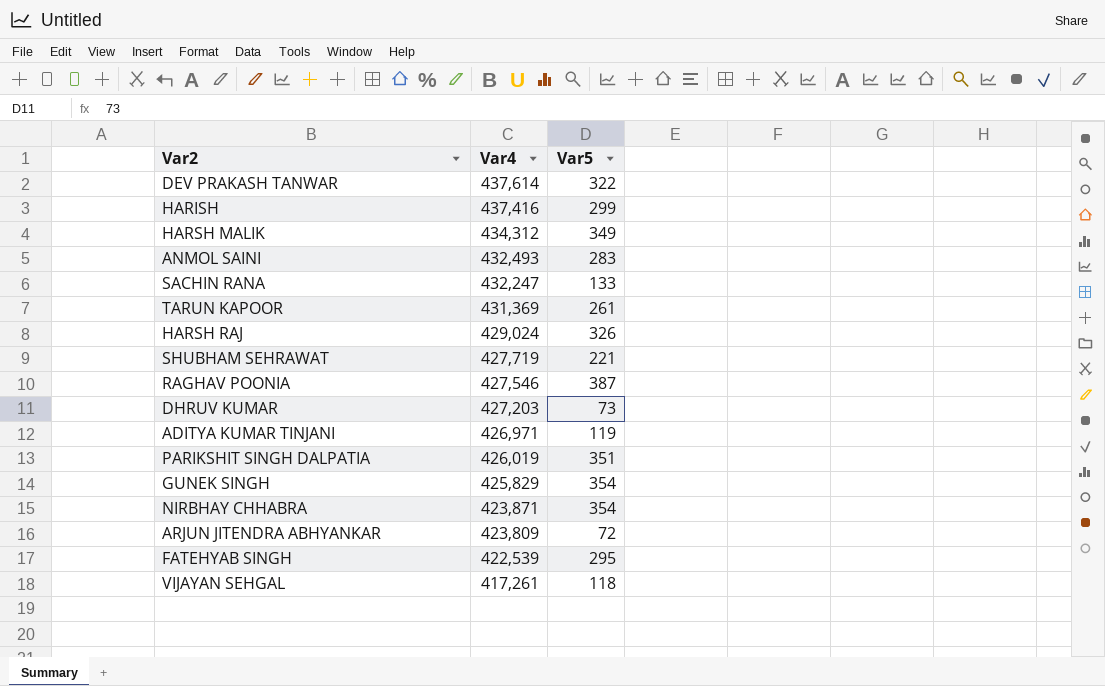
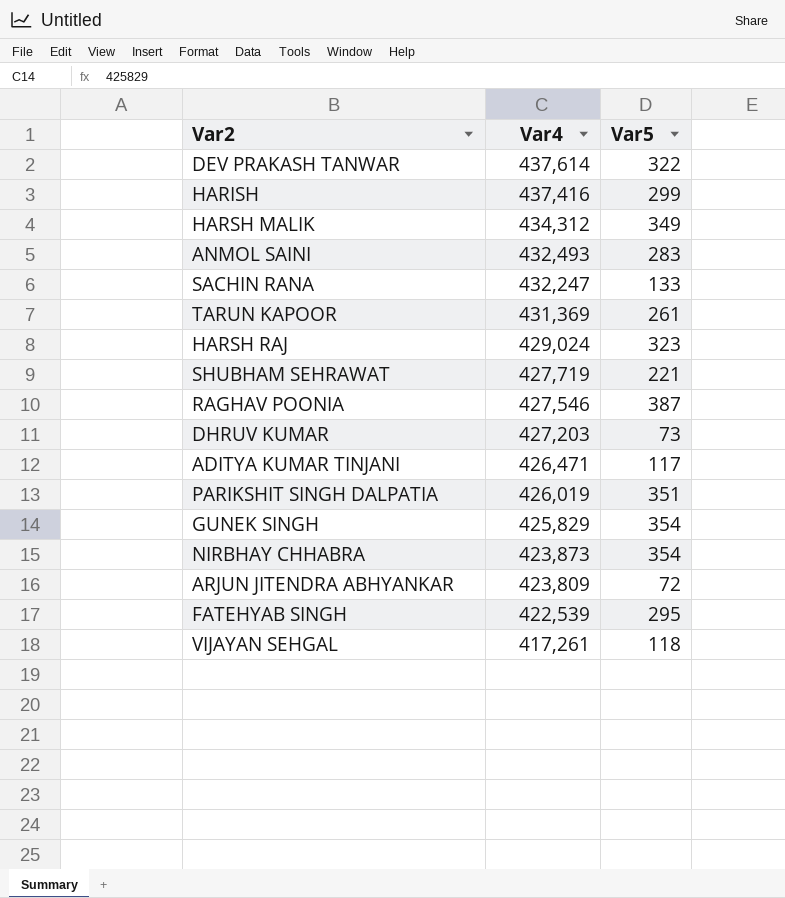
HARSH RAJ | Var5: 326 -> 323
ADITYA KUMAR TINJANI | Var4: 426,971 -> 426,471
ADITYA KUMAR TINJANI | Var5: 119 -> 117
NIRBHAY CHHABRA | Var4: 423,871 -> 423,873

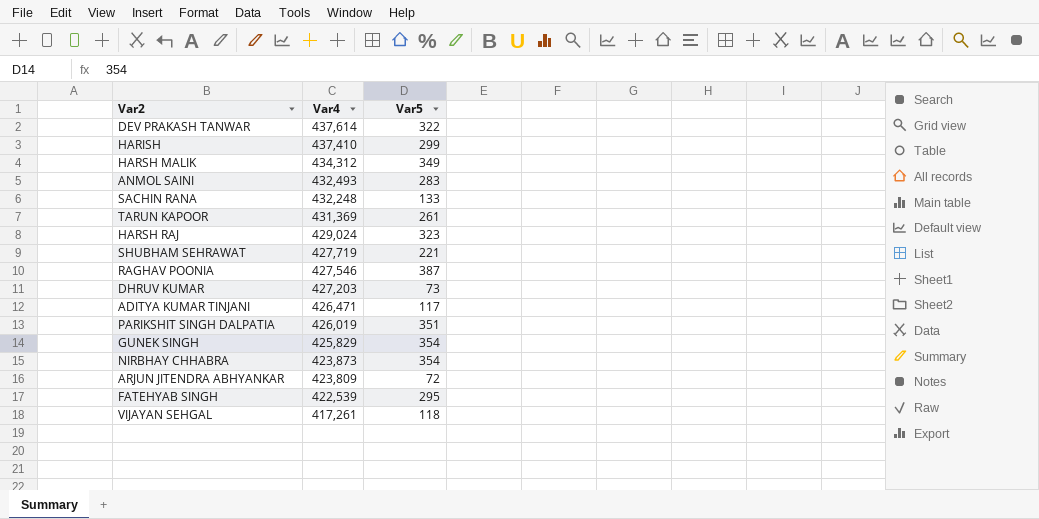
HARISH | Var4: 437,416 -> 437,410
SACHIN RANA | Var4: 432,247 -> 432,248

